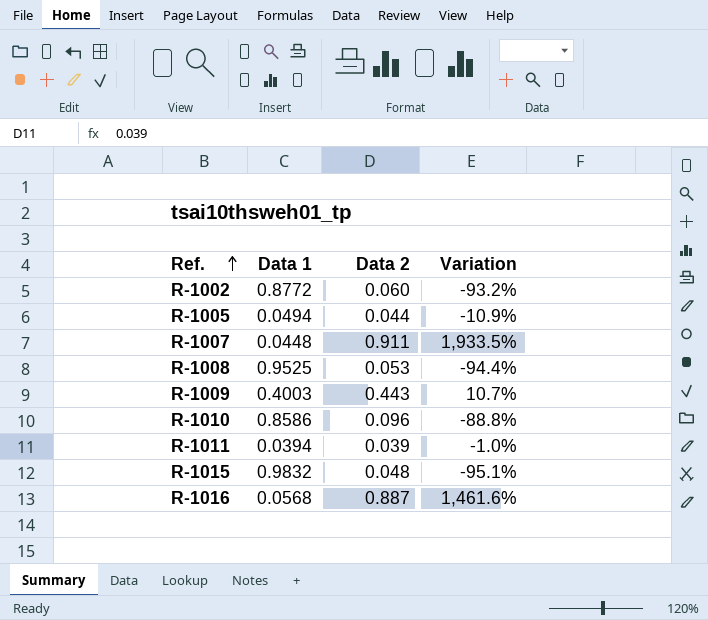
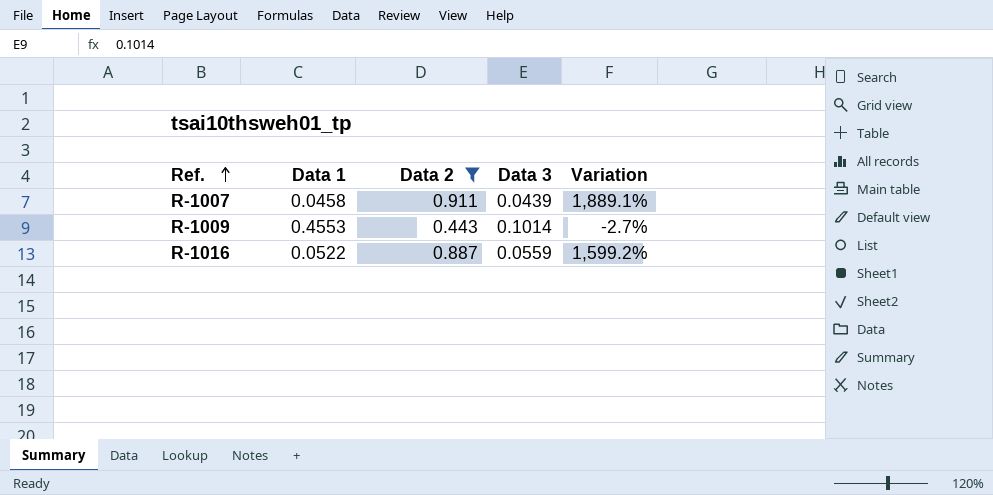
filter: none -> Data 2 >= 0.443
column Data 3 | position: none -> 4
R-1007 | Data 1: 0.0448 -> 0.0458
R-1007 | Variation: 1,933.5% -> 1,889.1%
R-1009 | Data 1: 0.4003 -> 0.4553
R-1009 | Variation: 10.7% -> -2.7%
R-1016 | Data 1: 0.0568 -> 0.0522
R-1016 | Variation: 1,461.6% -> 1,599.2%

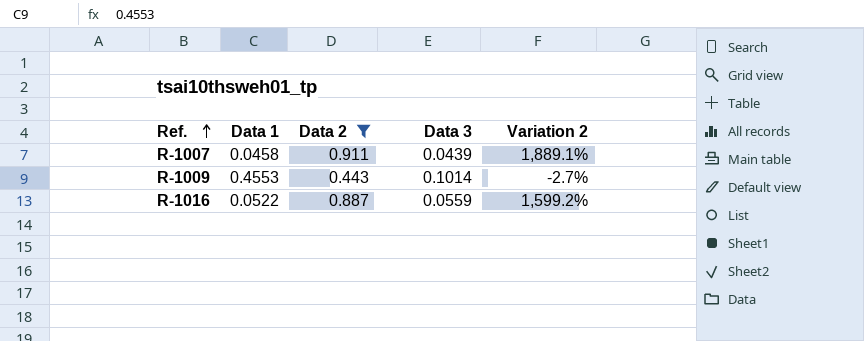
column name: Variation -> Variation 2

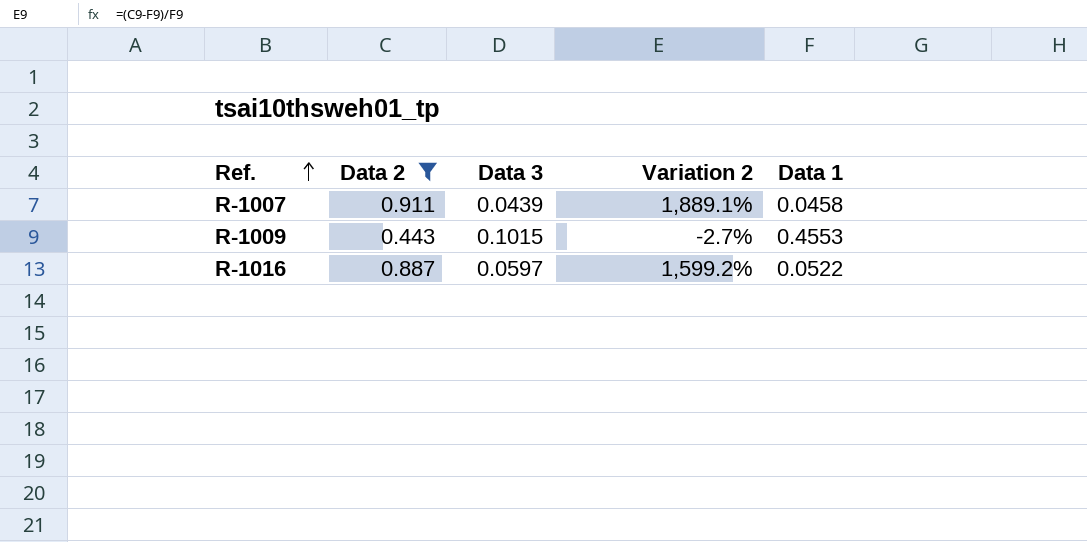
column Data 1 | position: 2 -> 5
R-1009 | Data 3: 0.1014 -> 0.1015
R-1016 | Data 3: 0.0559 -> 0.0597

